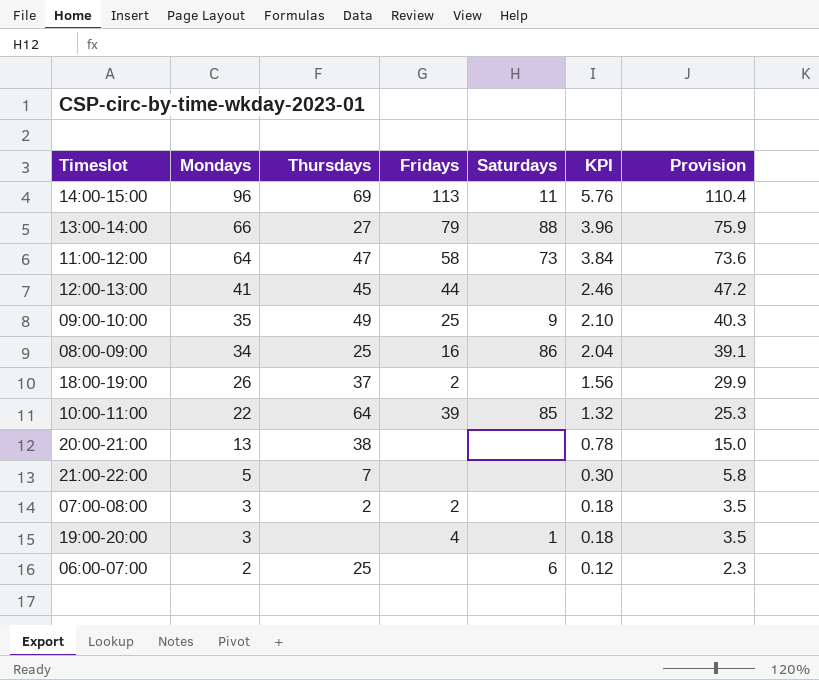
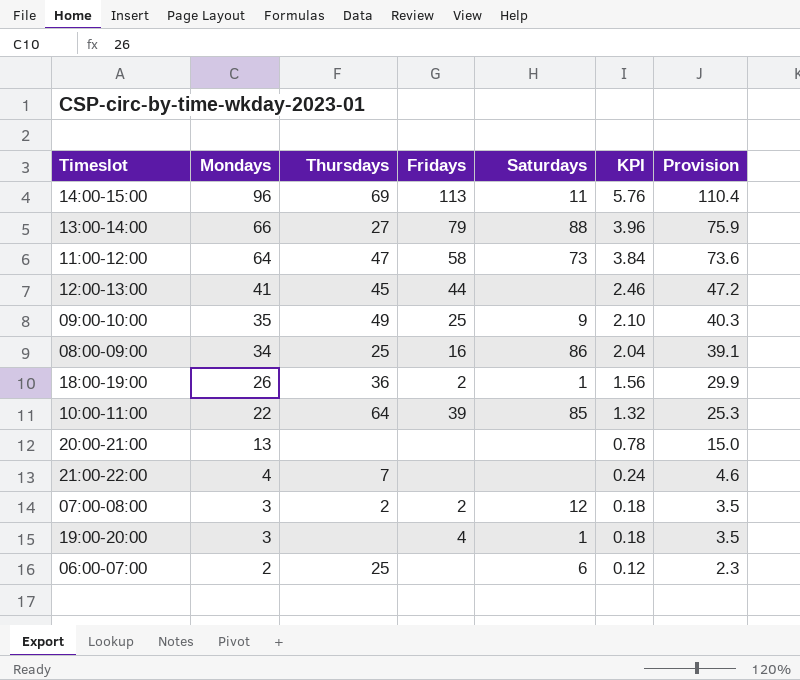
18:00-19:00 | Thursdays: 37 -> 36
18:00-19:00 | Saturdays: none -> 1
20:00-21:00 | Thursdays: 38 -> none
21:00-22:00 | Mondays: 5 -> 4
21:00-22:00 | KPI: 0.30 -> 0.24
21:00-22:00 | Provision: 5.8 -> 4.6
07:00-08:00 | Saturdays: none -> 12

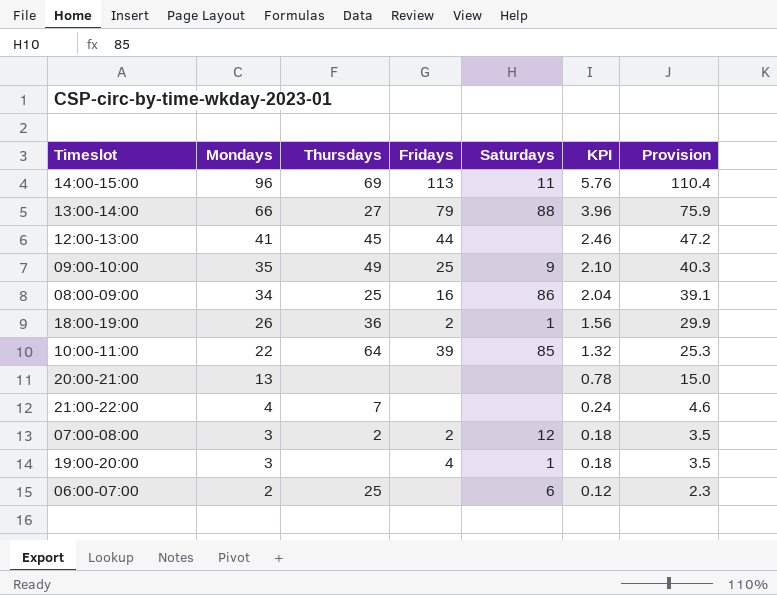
row 11:00-12:00: 64 | 47 | 58 | 73 | 3.84 | 73.6 -> none

